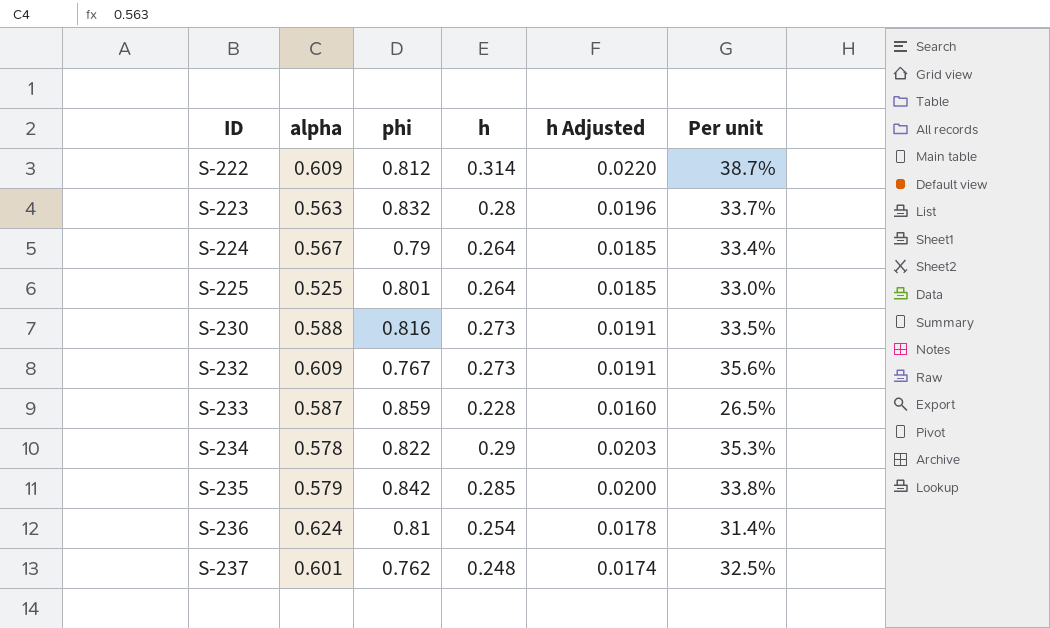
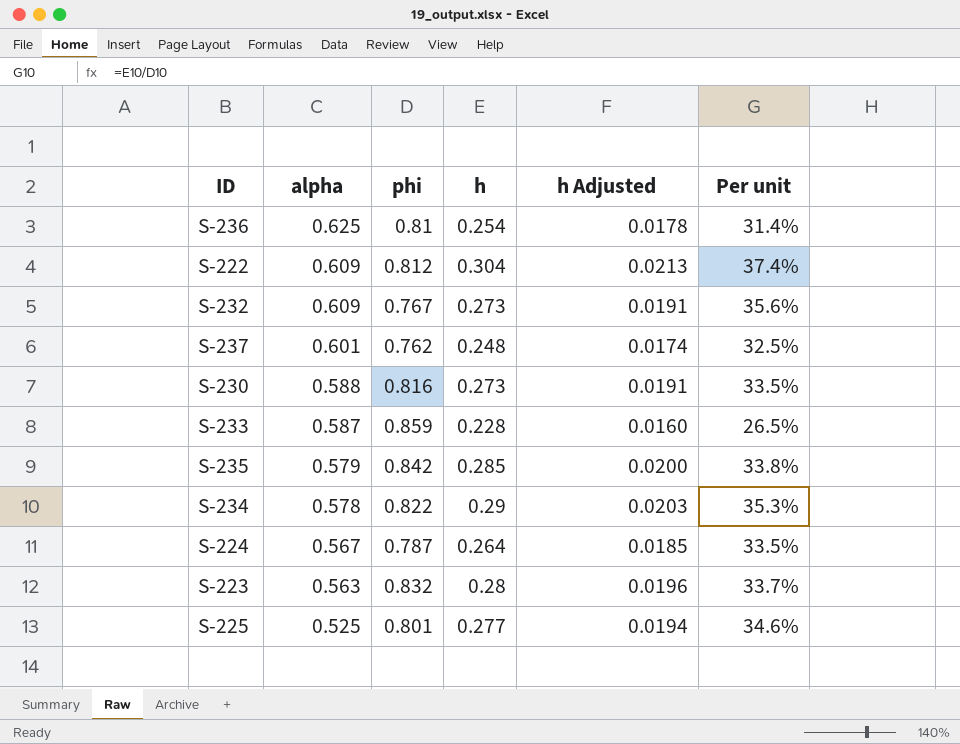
row order: ID ascending -> alpha descending
S-236 | alpha: 0.624 -> 0.625
S-222 | h: 0.314 -> 0.304
S-222 | h Adjusted: 0.0220 -> 0.0213
S-222 | Per unit: 38.7% -> 37.4%
S-224 | phi: 0.79 -> 0.787
S-224 | Per unit: 33.4% -> 33.5%
S-225 | h: 0.264 -> 0.277
S-225 | h Adjusted: 0.0185 -> 0.0194
S-225 | Per unit: 33.0% -> 34.6%

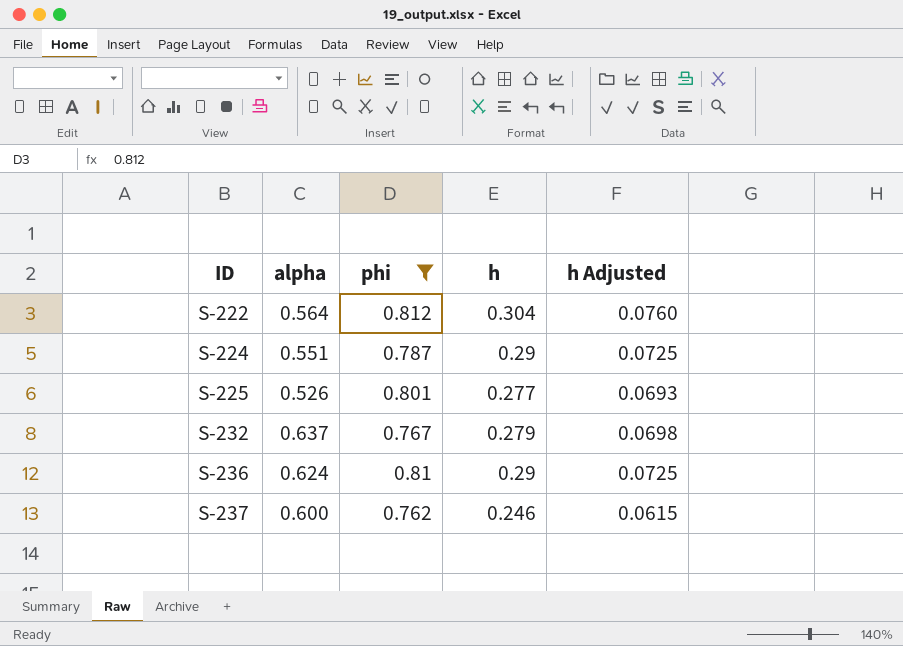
filter: none -> phi <= 0.812
row order: alpha descending -> ID ascending
column Per unit | formula: [h] / [phi] -> none
column h Adjusted | formula: [h] * 0.07 -> [h] * 0.25
S-222 | alpha: 0.609 -> 0.564
S-224 | alpha: 0.567 -> 0.551
S-224 | h: 0.264 -> 0.29
S-225 | alpha: 0.525 -> 0.526
S-232 | alpha: 0.609 -> 0.637
S-232 | h: 0.273 -> 0.279
S-236 | alpha: 0.625 -> 0.624
S-236 | h: 0.254 -> 0.29
S-237 | alpha: 0.601 -> 0.600
S-237 | h: 0.248 -> 0.246

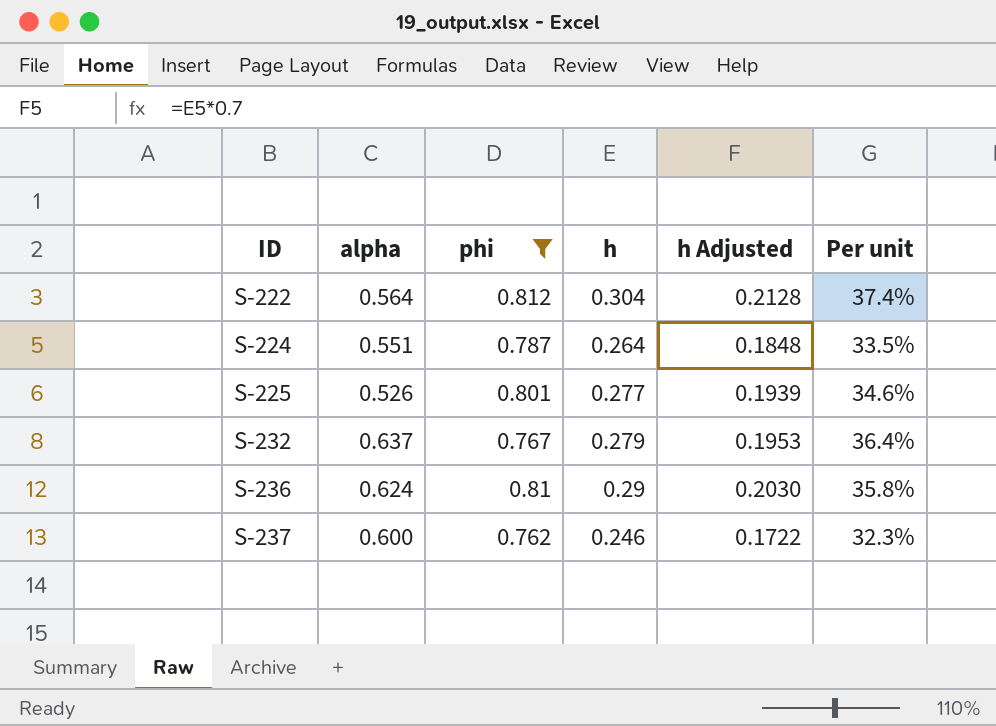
column h Adjusted | formula: [h] * 0.25 -> [h] * 0.7
column Per unit | formula: none -> [h] / [phi]
S-224 | h: 0.29 -> 0.264

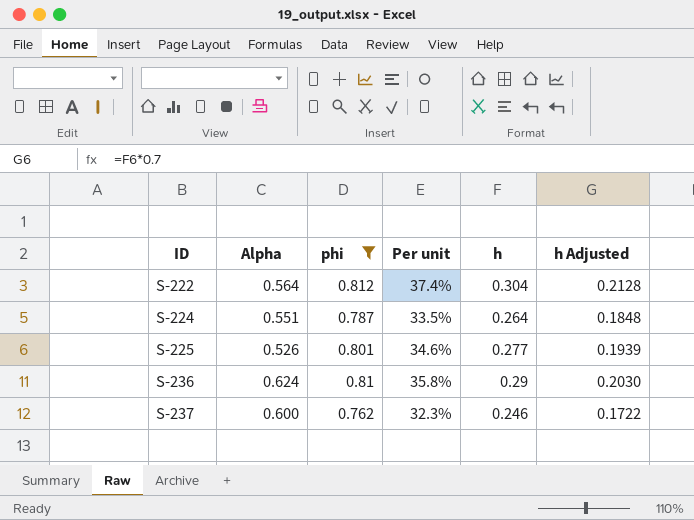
column name: alpha -> Alpha
column Per unit | position: 6 -> 4
row S-232: 0.637 | 0.767 | 0.279 | 0.1953 | 36.4% -> none

